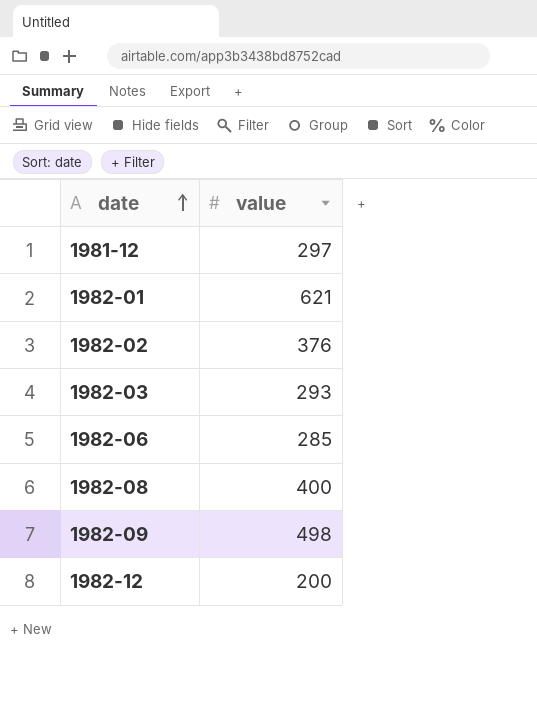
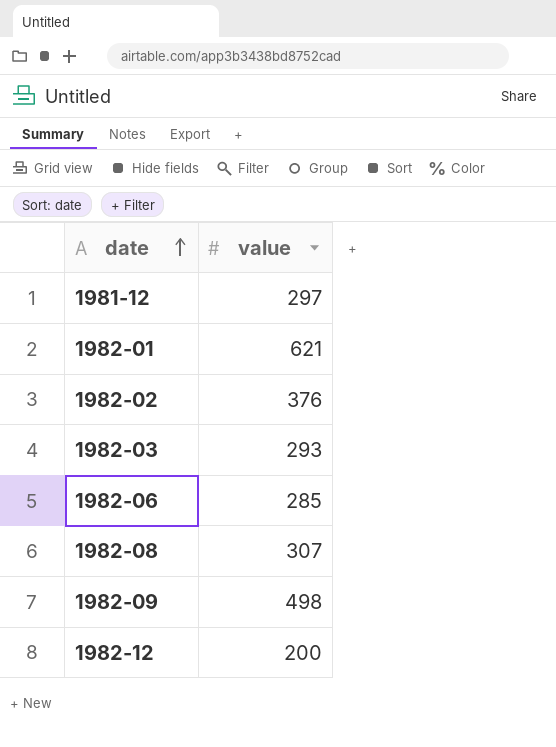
1982-08 | value: 400 -> 307

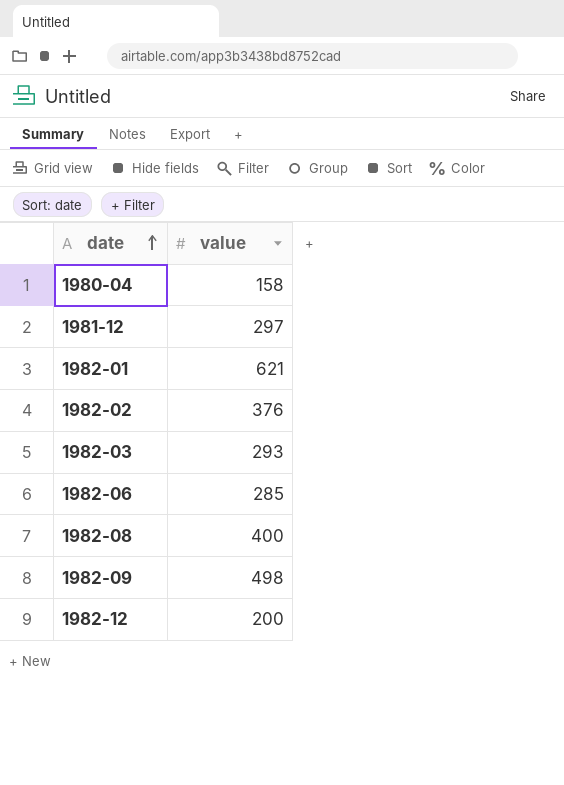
row 1980-04: none -> 158
1982-08 | value: 307 -> 400

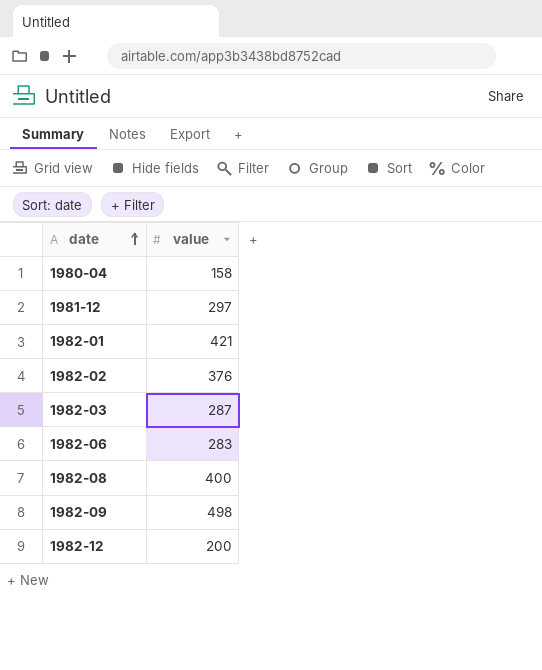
1982-01 | value: 621 -> 421
1982-03 | value: 293 -> 287
1982-06 | value: 285 -> 283

